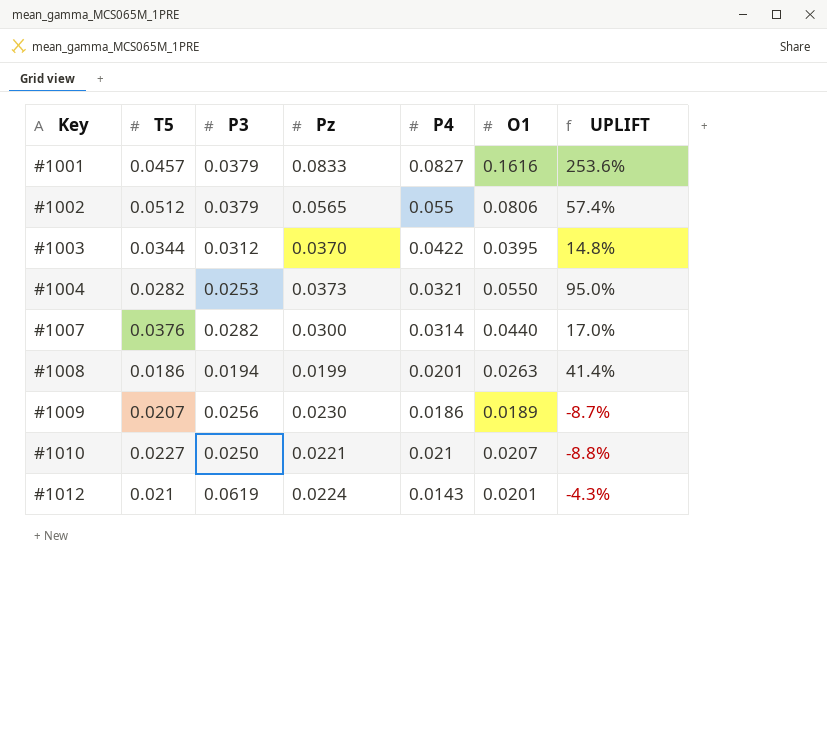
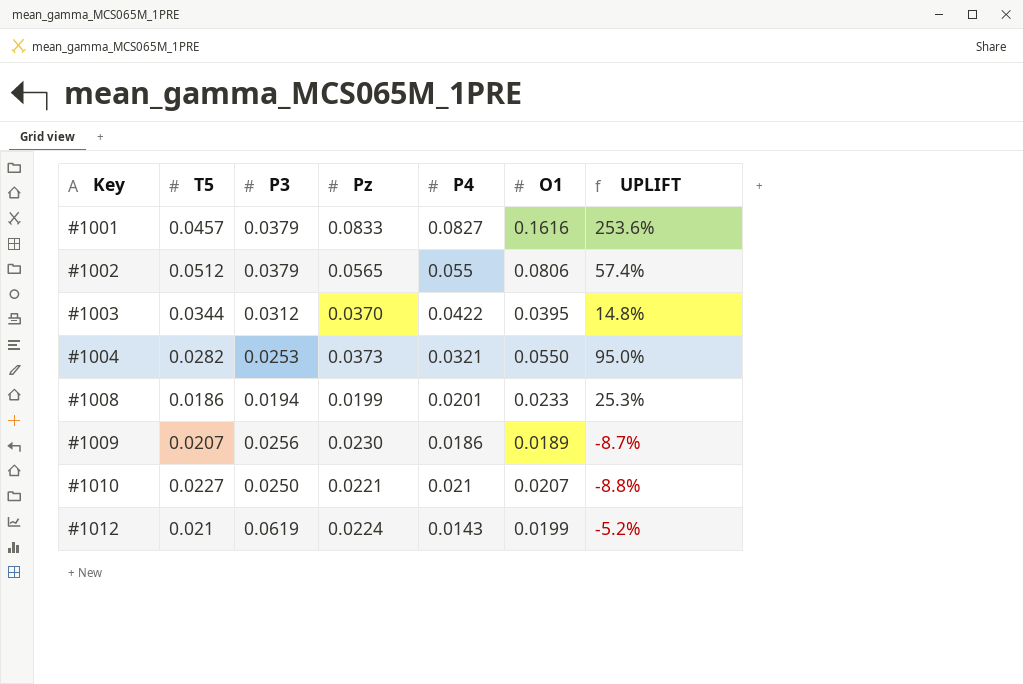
row #1007: 0.0376 | 0.0282 | 0.0300 | 0.0314 | 0.0440 | 17.0% -> none
#1008 | O1: 0.0263 -> 0.0233
#1008 | UPLIFT: 41.4% -> 25.3%
#1012 | O1: 0.0201 -> 0.0199
#1012 | UPLIFT: -4.3% -> -5.2%

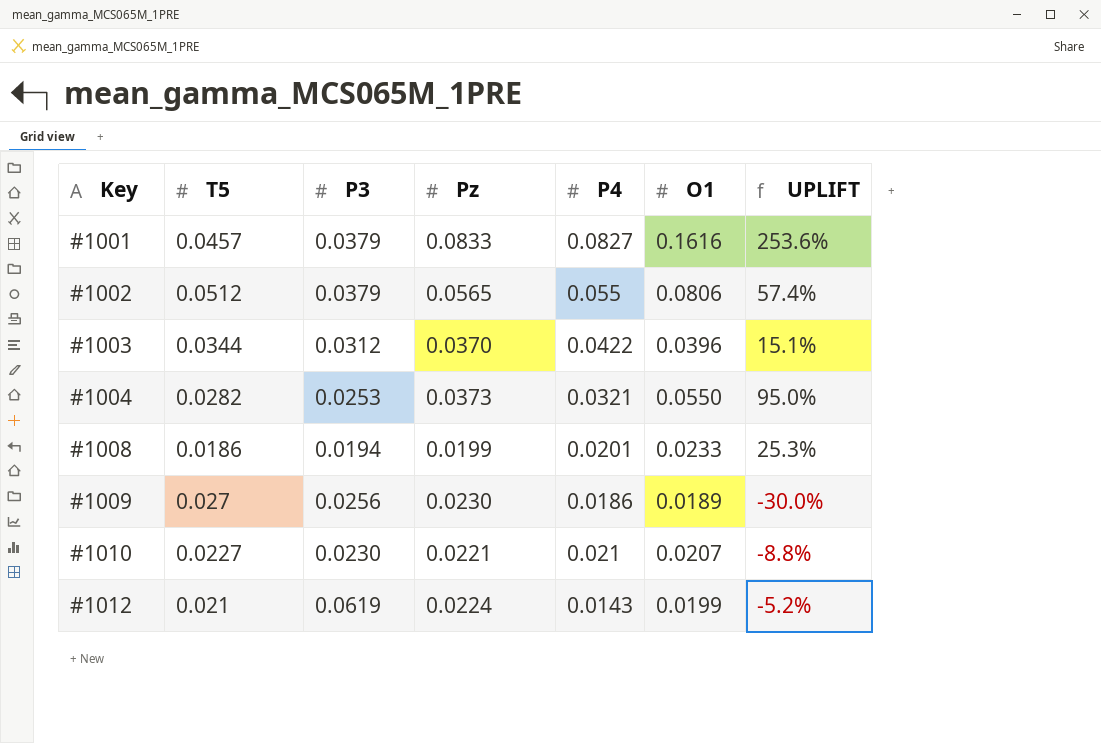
#1003 | O1: 0.0395 -> 0.0396
#1003 | UPLIFT: 14.8% -> 15.1%
#1009 | T5: 0.0207 -> 0.027
#1009 | UPLIFT: -8.7% -> -30.0%
#1010 | P3: 0.0250 -> 0.0230

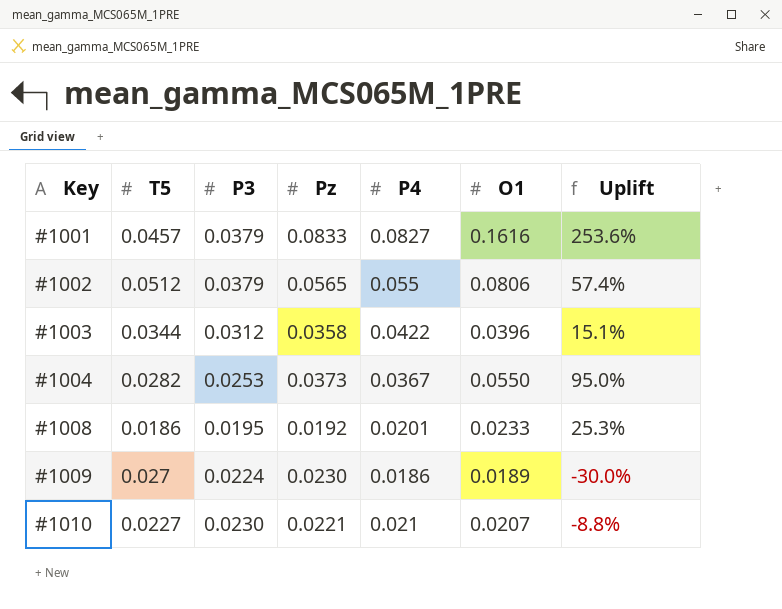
column name: UPLIFT -> Uplift
row #1012: 0.021 | 0.0619 | 0.0224 | 0.0143 | 0.0199 | -5.2% -> none
#1003 | Pz: 0.0370 -> 0.0358
#1004 | P4: 0.0321 -> 0.0367
#1008 | P3: 0.0194 -> 0.0195
#1008 | Pz: 0.0199 -> 0.0192
#1009 | P3: 0.0256 -> 0.0224

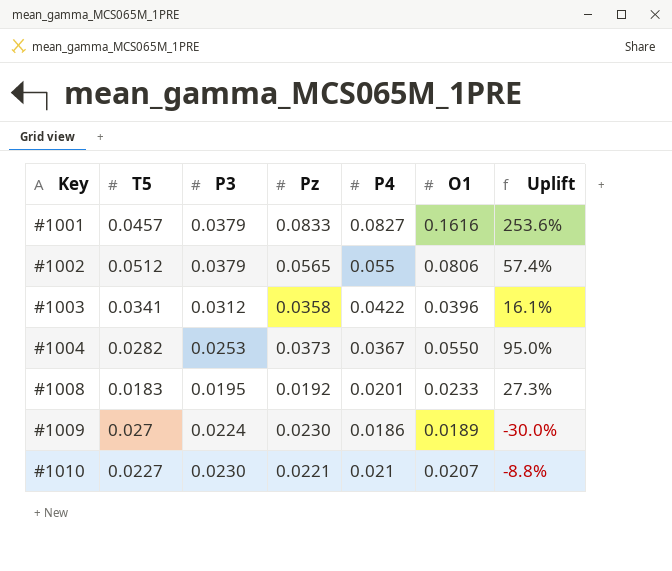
#1003 | T5: 0.0344 -> 0.0341
#1003 | Uplift: 15.1% -> 16.1%
#1008 | T5: 0.0186 -> 0.0183
#1008 | Uplift: 25.3% -> 27.3%

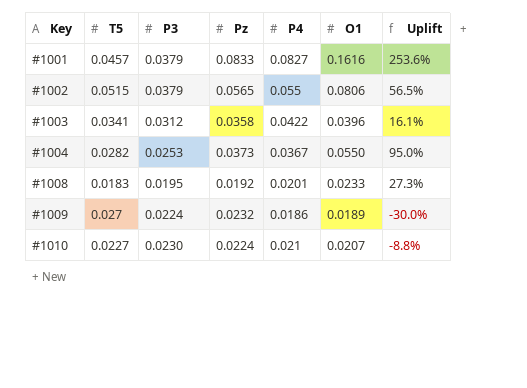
#1002 | T5: 0.0512 -> 0.0515
#1002 | Uplift: 57.4% -> 56.5%
#1009 | Pz: 0.0230 -> 0.0232
#1010 | Pz: 0.0221 -> 0.0224

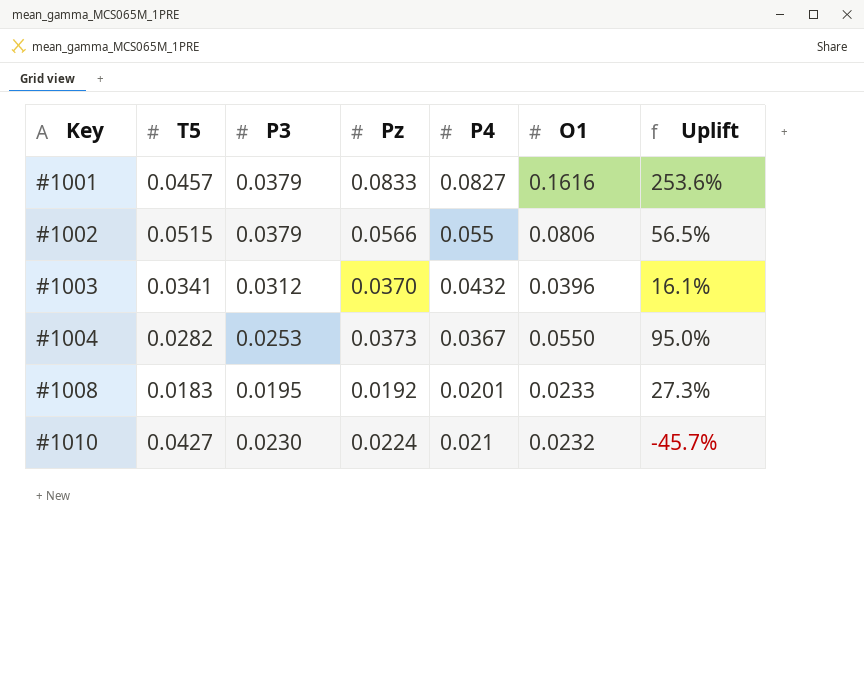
row #1009: 0.027 | 0.0224 | 0.0232 | 0.0186 | 0.0189 | -30.0% -> none
#1002 | Pz: 0.0565 -> 0.0566
#1003 | Pz: 0.0358 -> 0.0370
#1003 | P4: 0.0422 -> 0.0432
#1010 | T5: 0.0227 -> 0.0427
#1010 | O1: 0.0207 -> 0.0232
#1010 | Uplift: -8.8% -> -45.7%

